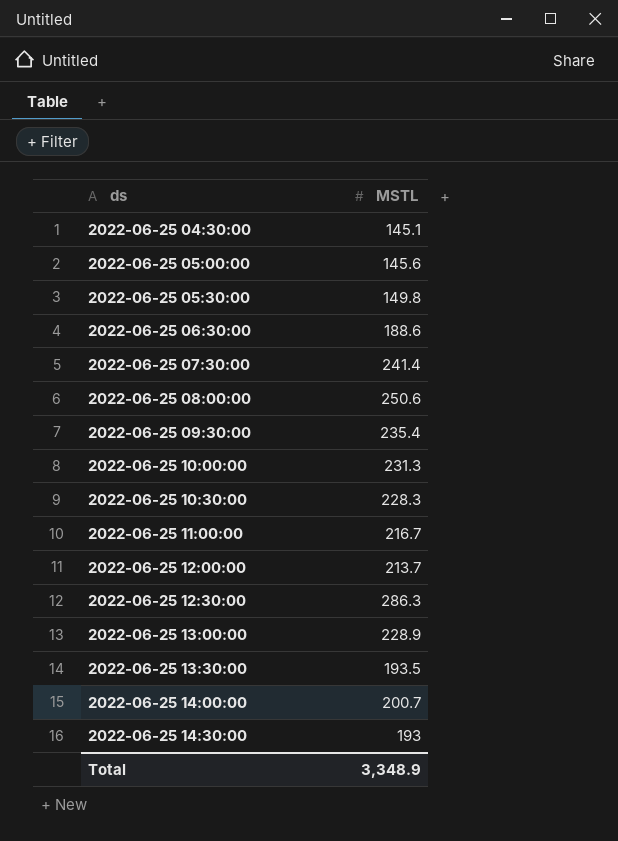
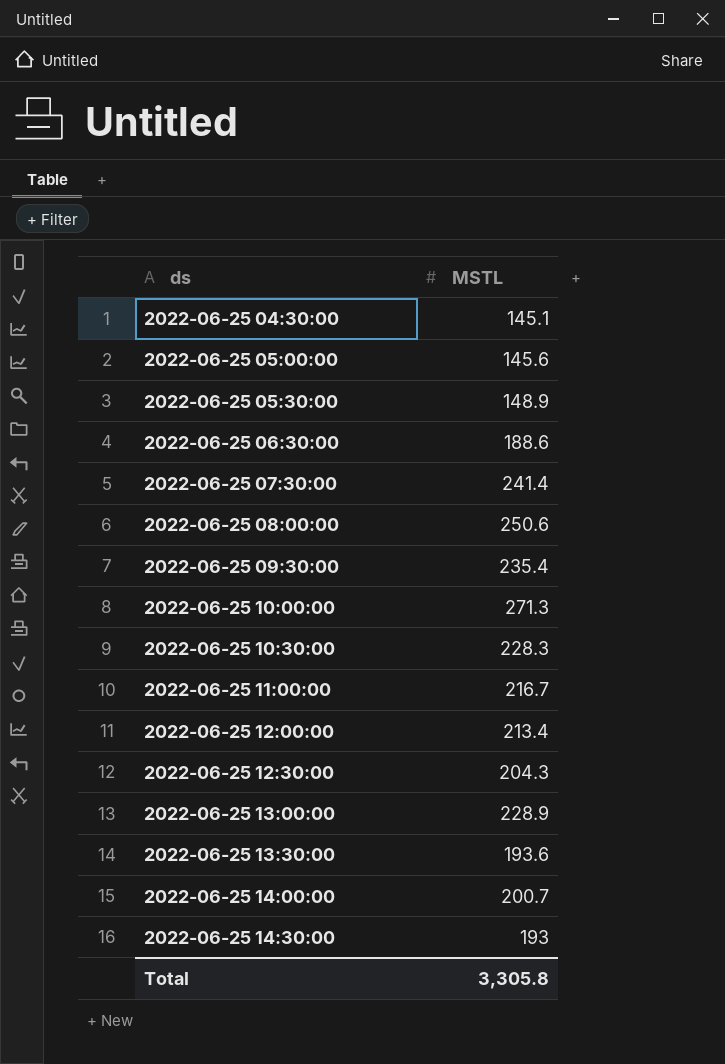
2022-06-25 05:30:00 | MSTL: 149.8 -> 148.9
2022-06-25 10:00:00 | MSTL: 231.3 -> 271.3
2022-06-25 12:00:00 | MSTL: 213.7 -> 213.4
2022-06-25 12:30:00 | MSTL: 286.3 -> 204.3
2022-06-25 13:30:00 | MSTL: 193.5 -> 193.6
Total | MSTL: 3,348.9 -> 3,305.8

